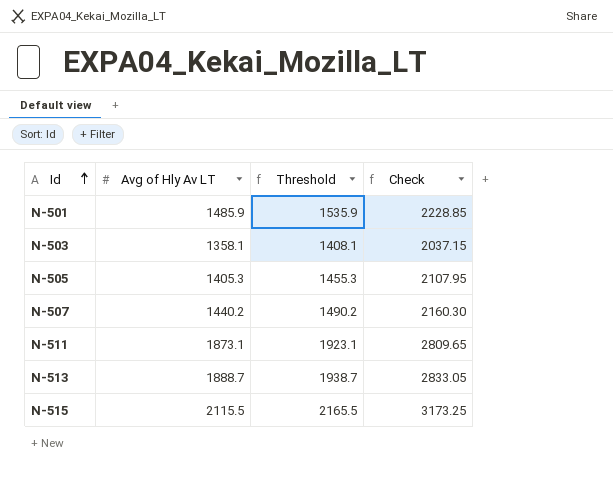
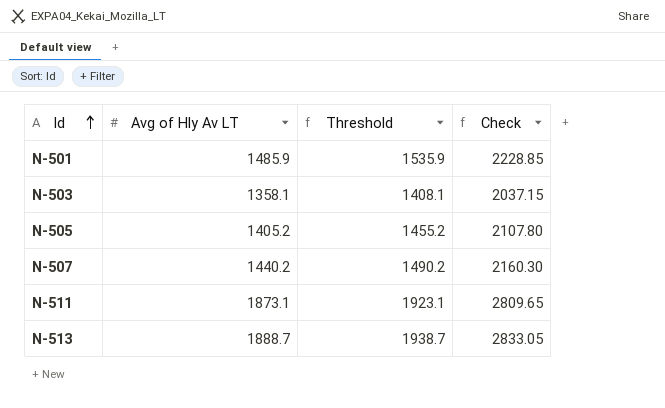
row N-515: 2115.5 | 2165.5 | 3173.25 -> none
N-505 | Avg of Hly Av LT: 1405.3 -> 1405.2
N-505 | Threshold: 1455.3 -> 1455.2
N-505 | Check: 2107.95 -> 2107.80

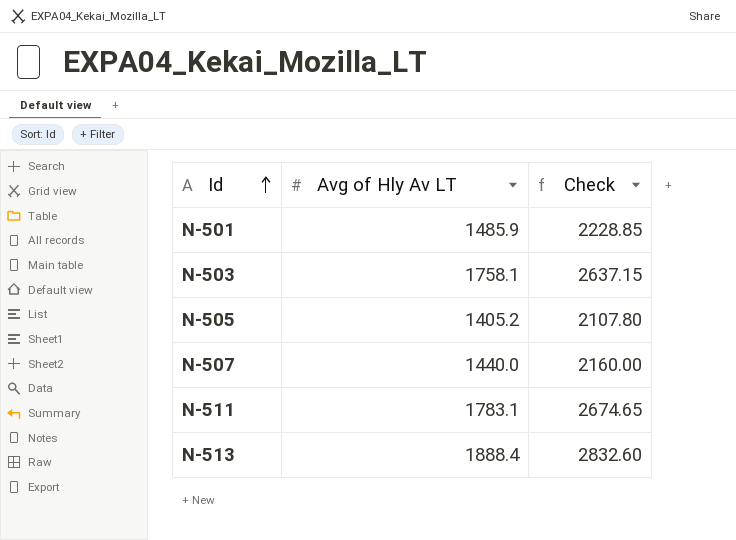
column Threshold | formula: [Avg of Hly Av LT] + 50 -> none
N-503 | Avg of Hly Av LT: 1358.1 -> 1758.1
N-503 | Check: 2037.15 -> 2637.15
N-507 | Avg of Hly Av LT: 1440.2 -> 1440.0
N-507 | Check: 2160.30 -> 2160.00
N-511 | Avg of Hly Av LT: 1873.1 -> 1783.1
N-511 | Check: 2809.65 -> 2674.65
N-513 | Avg of Hly Av LT: 1888.7 -> 1888.4
N-513 | Check: 2833.05 -> 2832.60

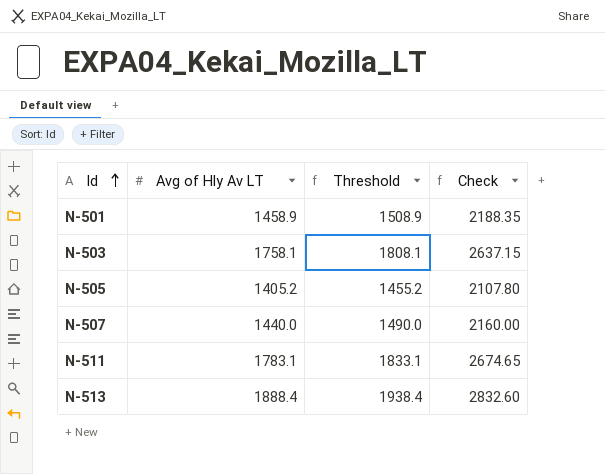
column Threshold | formula: none -> [Avg of Hly Av LT] + 50
N-501 | Avg of Hly Av LT: 1485.9 -> 1458.9
N-501 | Check: 2228.85 -> 2188.35

